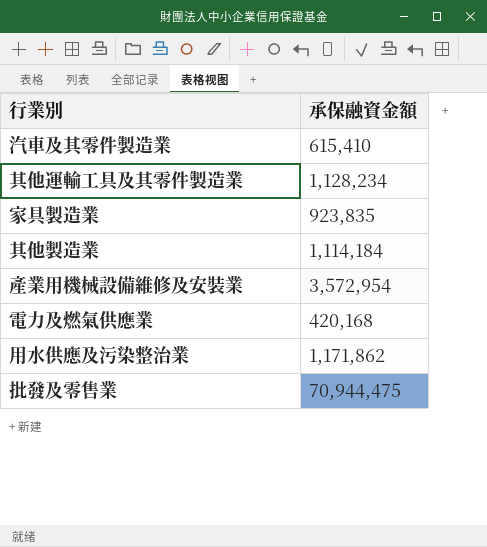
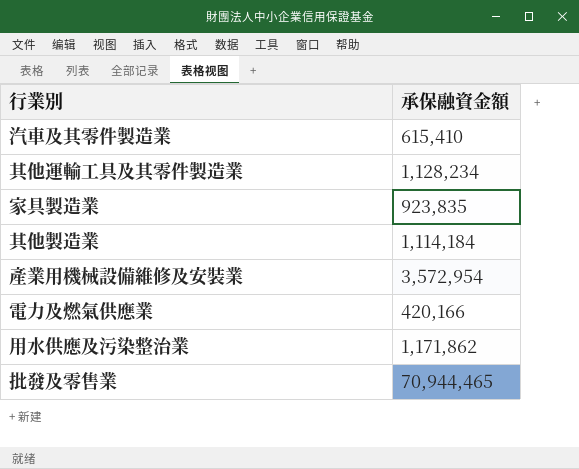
電力及燃氣供應業 | 承保融資金額: 420,168 -> 420,166
批發及零售業 | 承保融資金額: 70,944,475 -> 70,944,465

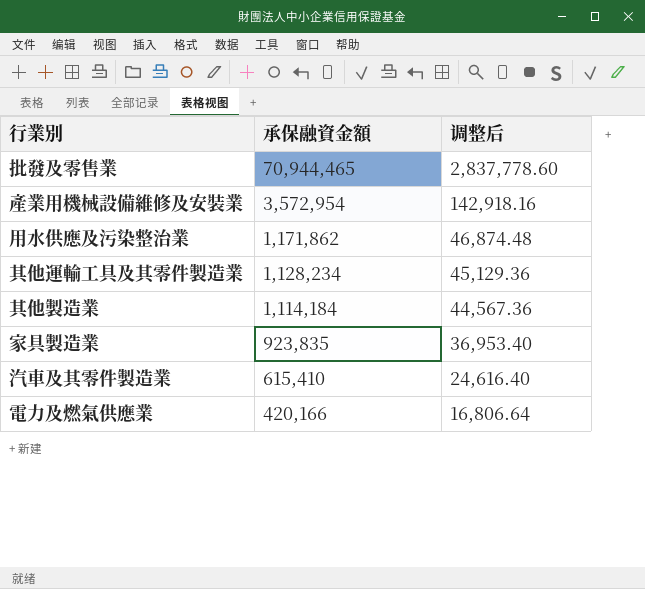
row order: none -> 承保融資金額 descending
column 调整后 | formula: none -> [承保融資金額] * 0.04

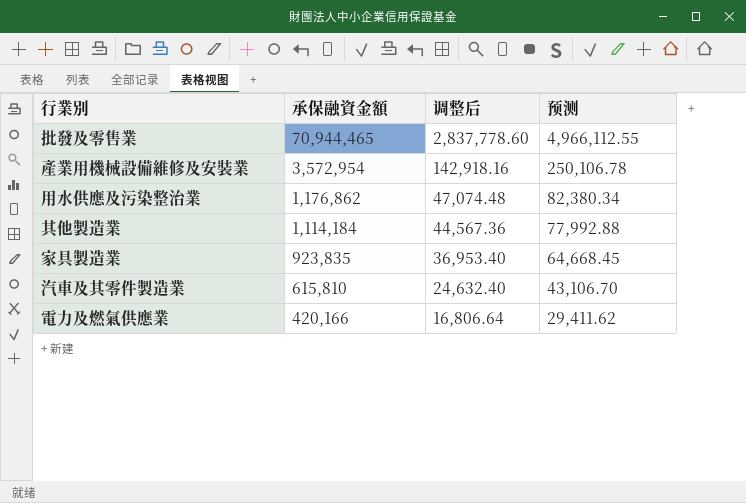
column 预测 | formula: none -> [承保融資金額] * 0.07
row 其他運輸工具及其零件製造業: 1,128,234 | 45,129.36 -> none
用水供應及污染整治業 | 承保融資金額: 1,171,862 -> 1,176,862
用水供應及污染整治業 | 调整后: 46,874.48 -> 47,074.48
汽車及其零件製造業 | 承保融資金額: 615,410 -> 615,810
汽車及其零件製造業 | 调整后: 24,616.40 -> 24,632.40

